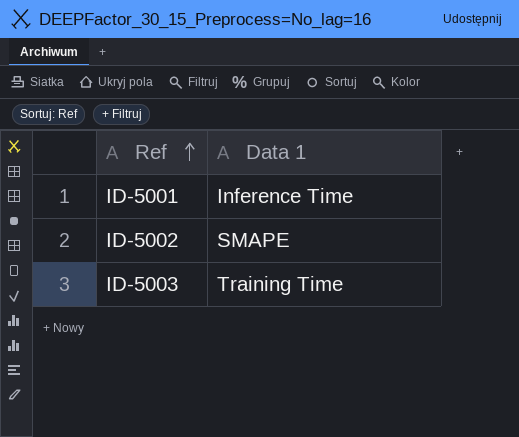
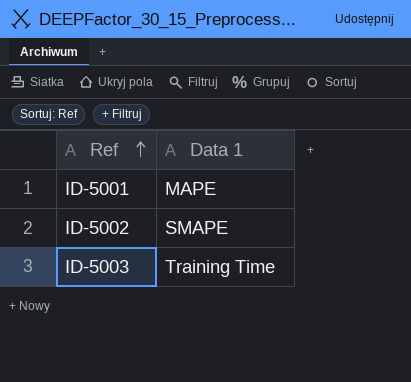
ID-5001 | Data 1: Inference Time -> MAPE

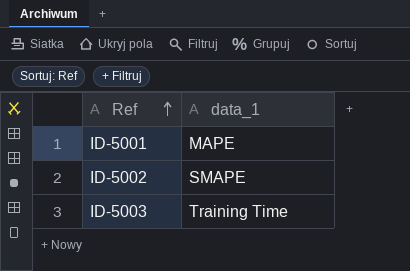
column name: Data 1 -> data_1

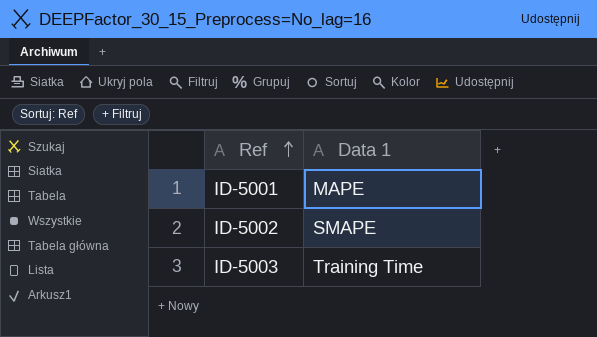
column name: data_1 -> Data 1

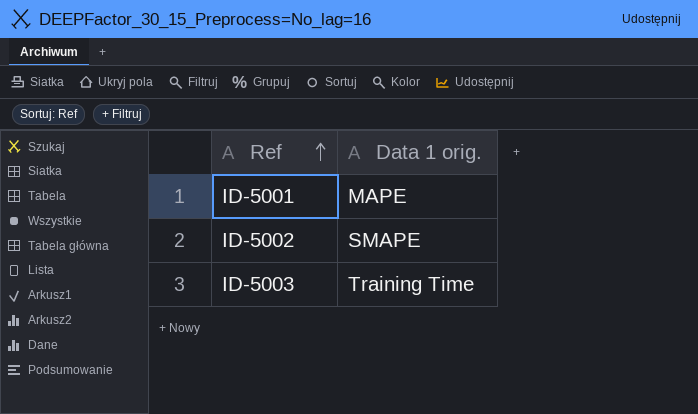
column name: Data 1 -> Data 1 orig.

